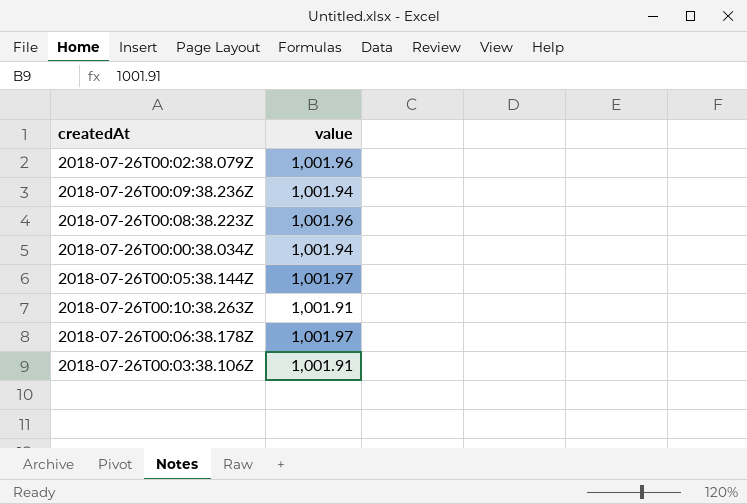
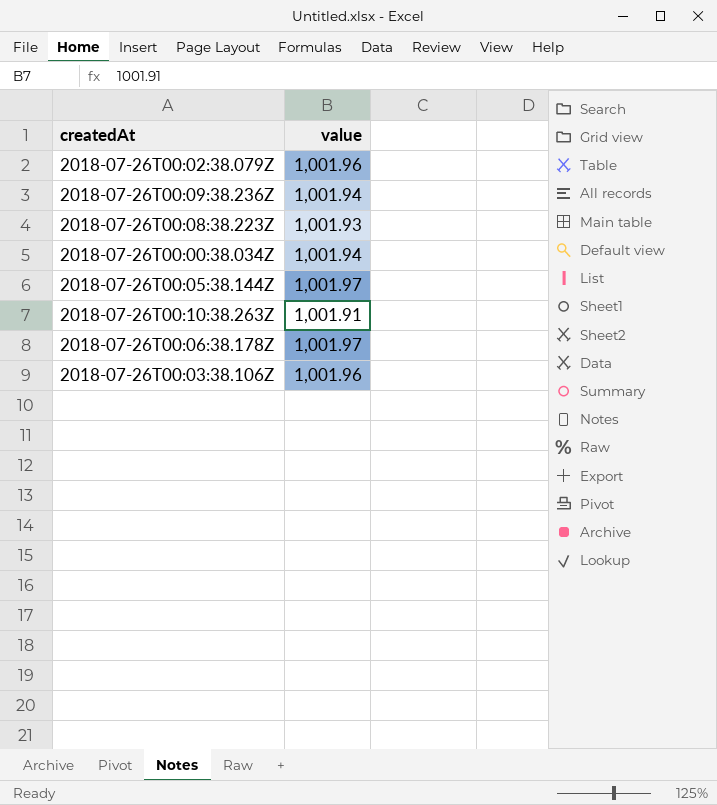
2018-07-26T00:08:38.223Z | value: 1,001.96 -> 1,001.93
2018-07-26T00:03:38.106Z | value: 1,001.91 -> 1,001.96

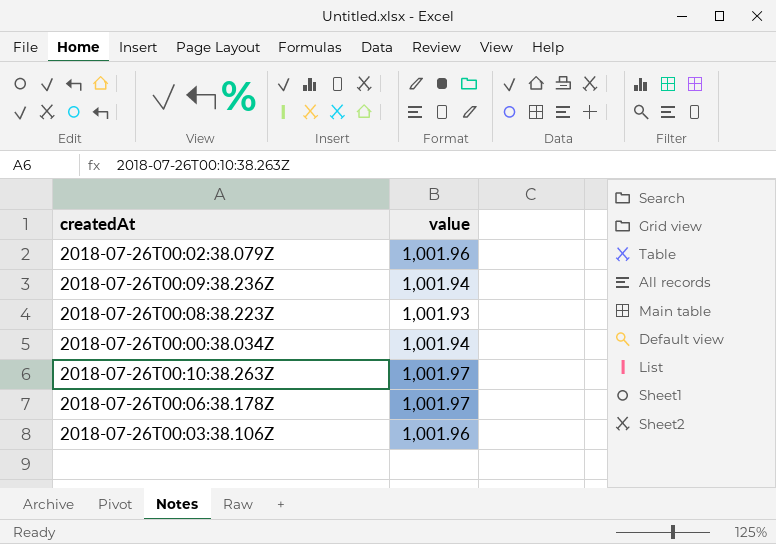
row 2018-07-26T00:05:38.144Z: 1,001.97 -> none
2018-07-26T00:10:38.263Z | value: 1,001.91 -> 1,001.97

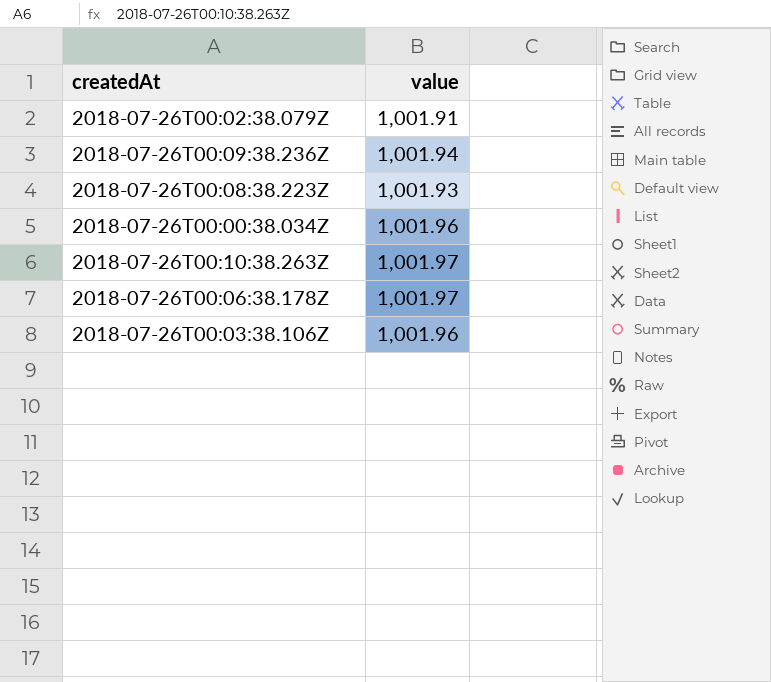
2018-07-26T00:02:38.079Z | value: 1,001.96 -> 1,001.91
2018-07-26T00:00:38.034Z | value: 1,001.94 -> 1,001.96

